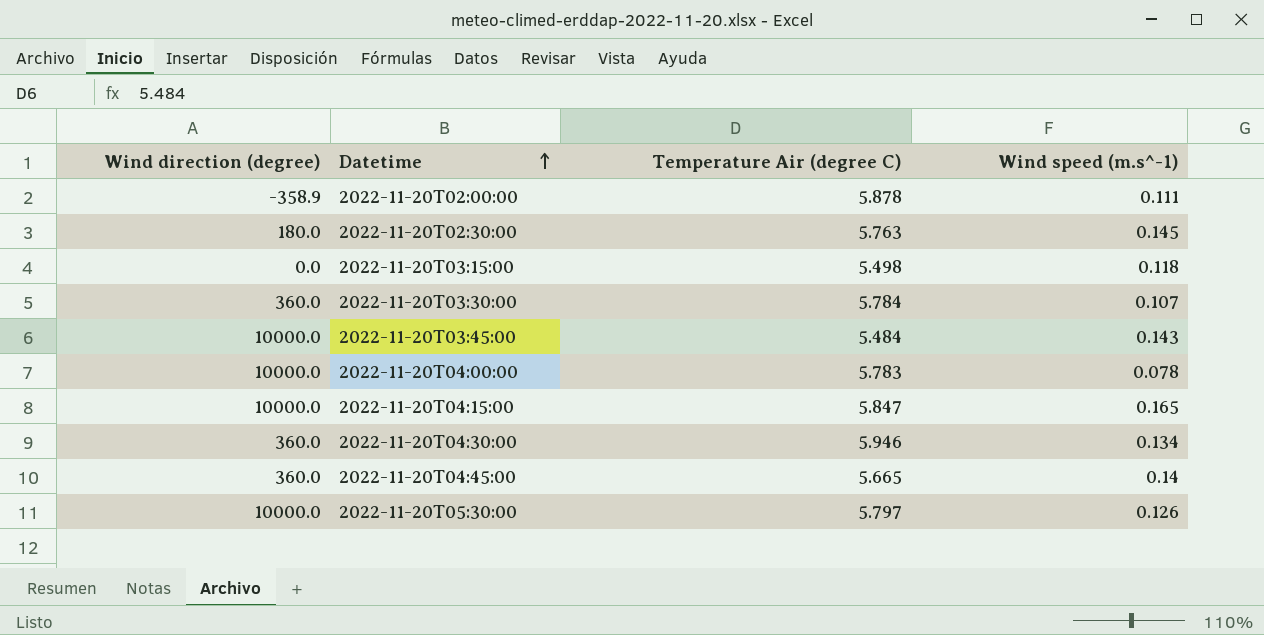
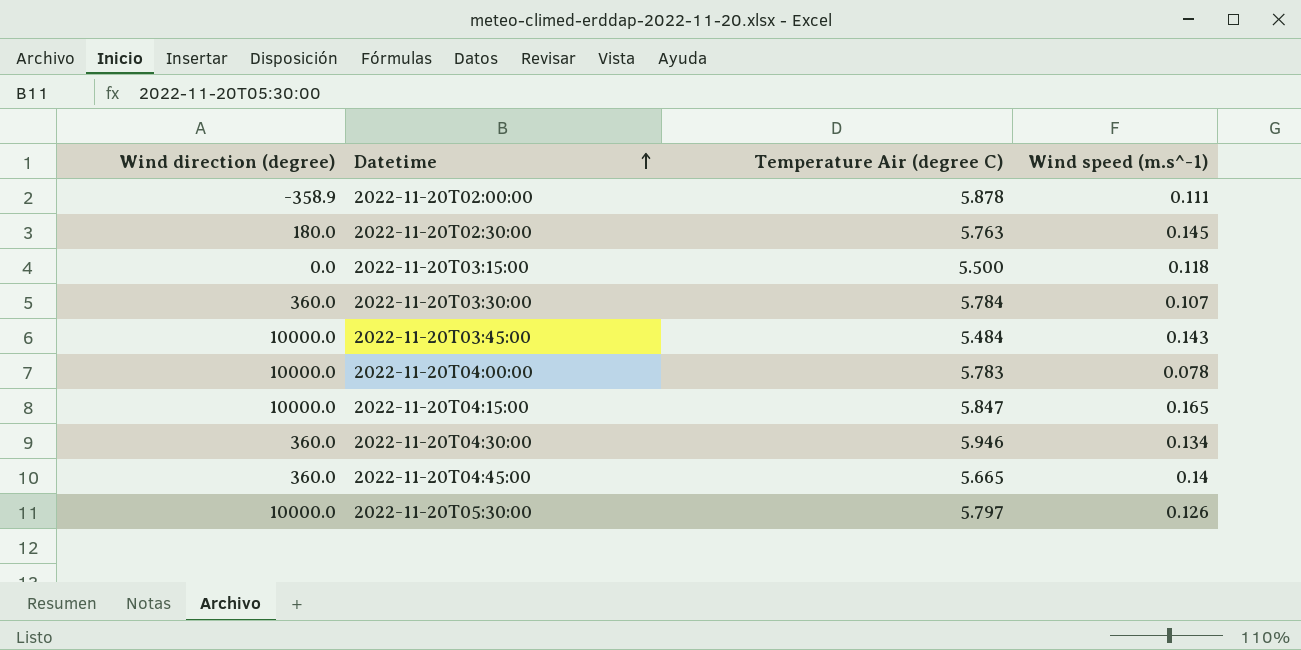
2022-11-20T03:15:00 | Temperature Air (degree C): 5.498 -> 5.500

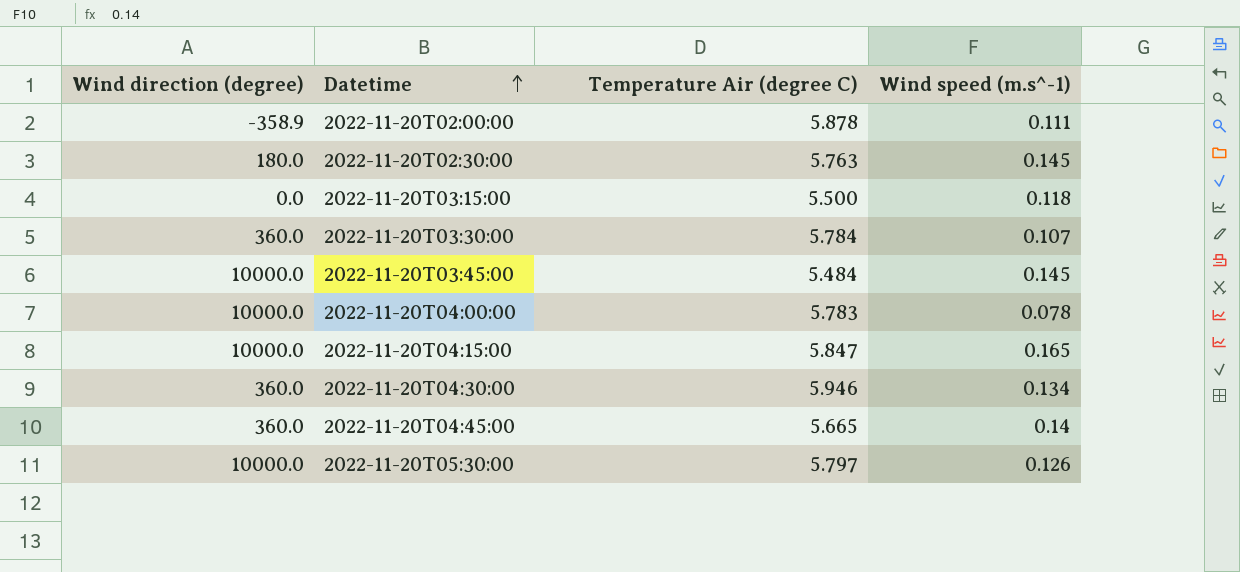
2022-11-20T03:45:00 | Wind speed (m.s^-1): 0.143 -> 0.145

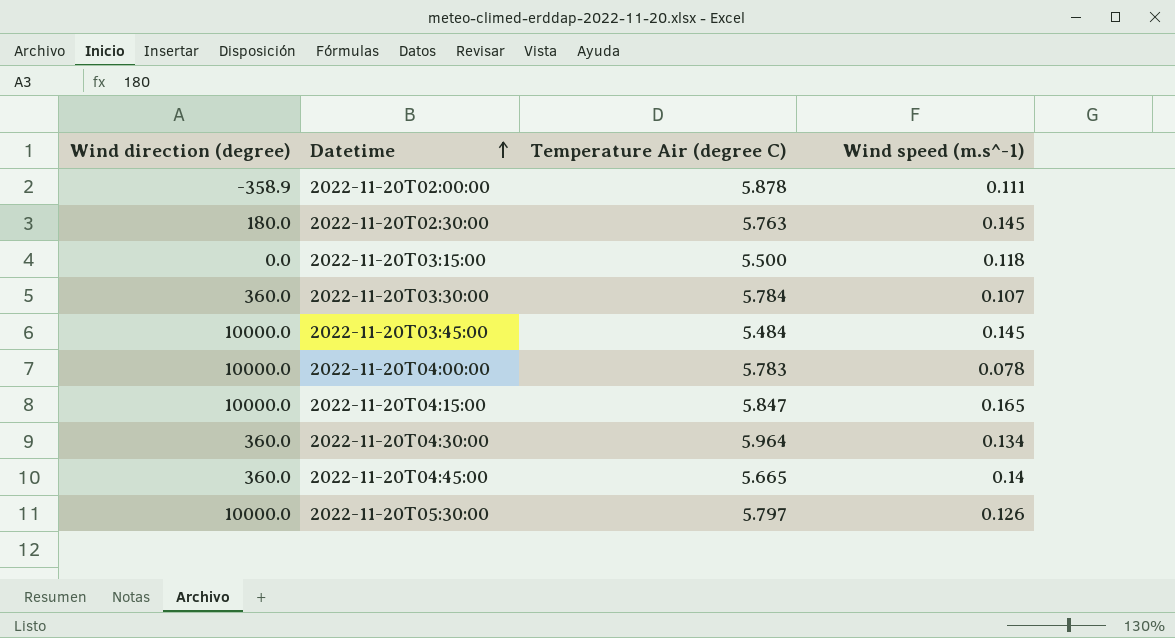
2022-11-20T04:30:00 | Temperature Air (degree C): 5.946 -> 5.964

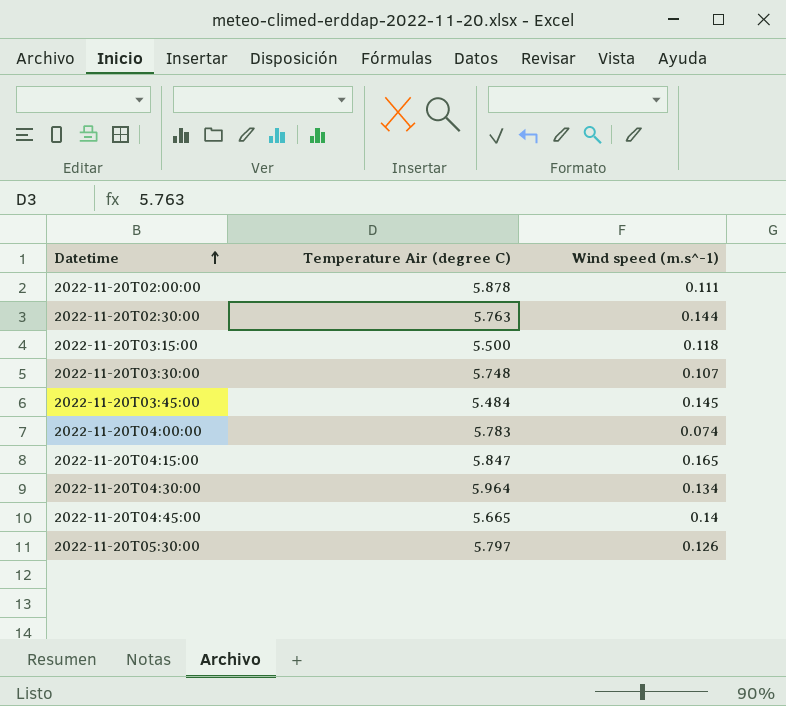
column Wind direction (degree) | position: 1 -> none
2022-11-20T02:30:00 | Wind speed (m.s^-1): 0.145 -> 0.144
2022-11-20T03:30:00 | Temperature Air (degree C): 5.784 -> 5.748
2022-11-20T04:00:00 | Wind speed (m.s^-1): 0.078 -> 0.074

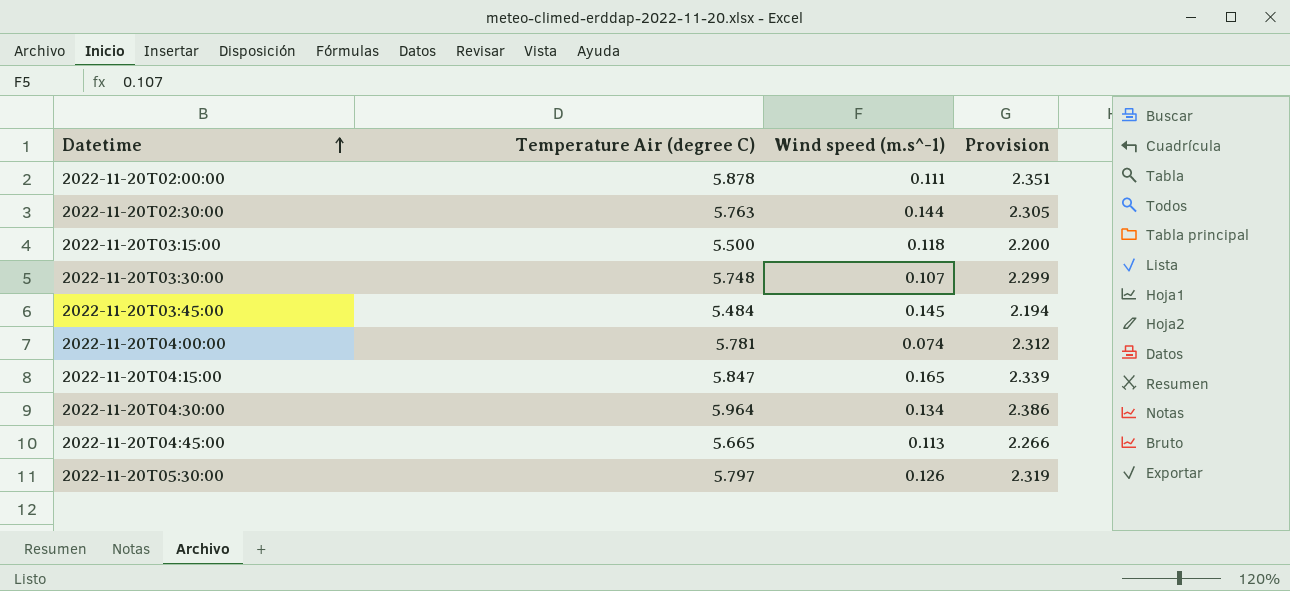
column Provision | formula: none -> [Temperature Air (degree C)] * 0.4
2022-11-20T04:00:00 | Temperature Air (degree C): 5.783 -> 5.781
2022-11-20T04:45:00 | Wind speed (m.s^-1): 0.14 -> 0.113

